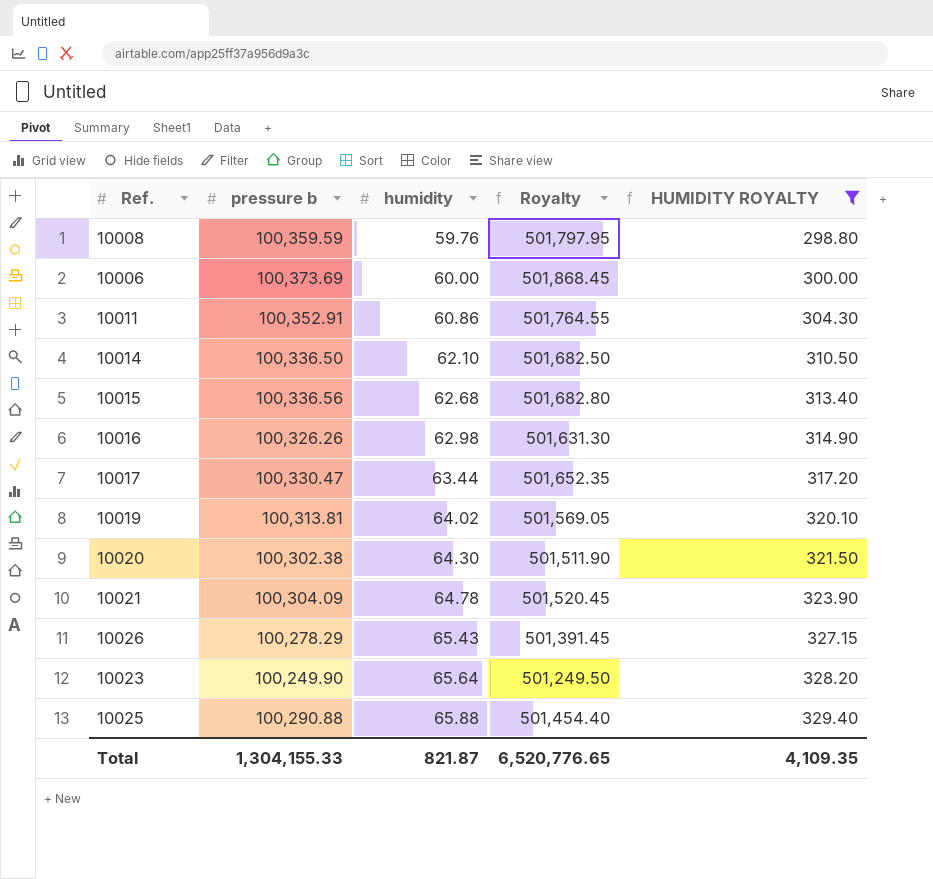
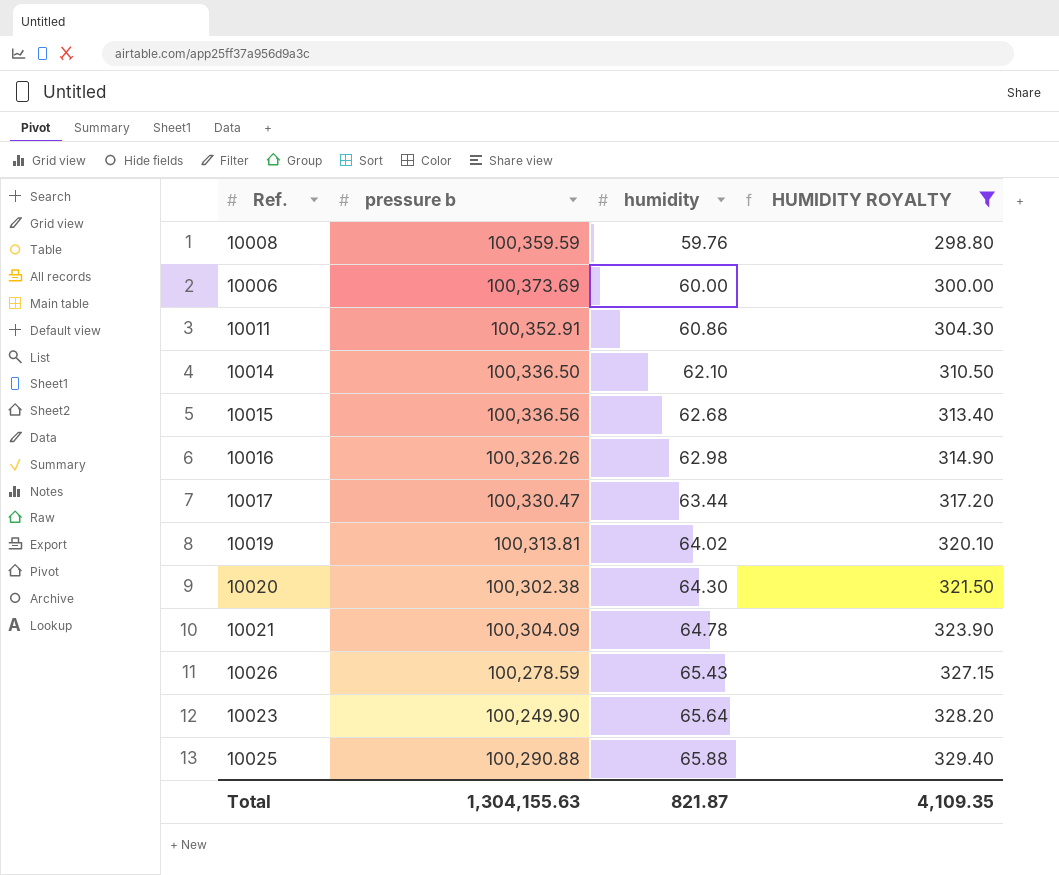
column Royalty | formula: [pressure b] * 5 -> none
10026 | pressure b: 100,278.29 -> 100,278.59
Total | pressure b: 1,304,155.33 -> 1,304,155.63

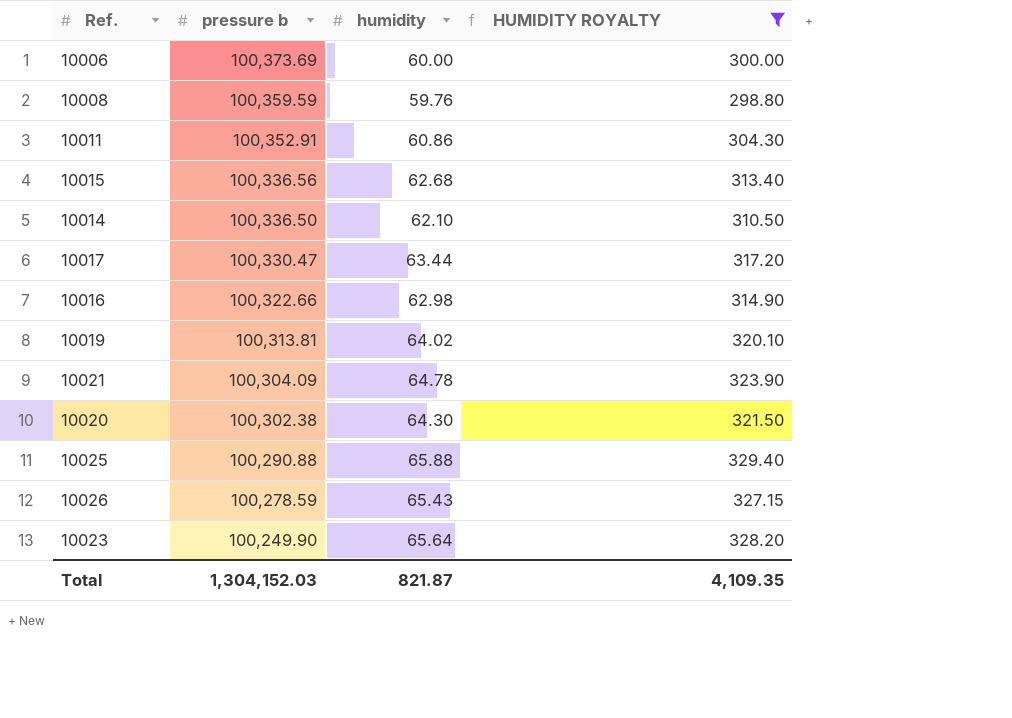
row order: humidity ascending -> pressure b descending
10016 | pressure b: 100,326.26 -> 100,322.66
Total | pressure b: 1,304,155.63 -> 1,304,152.03

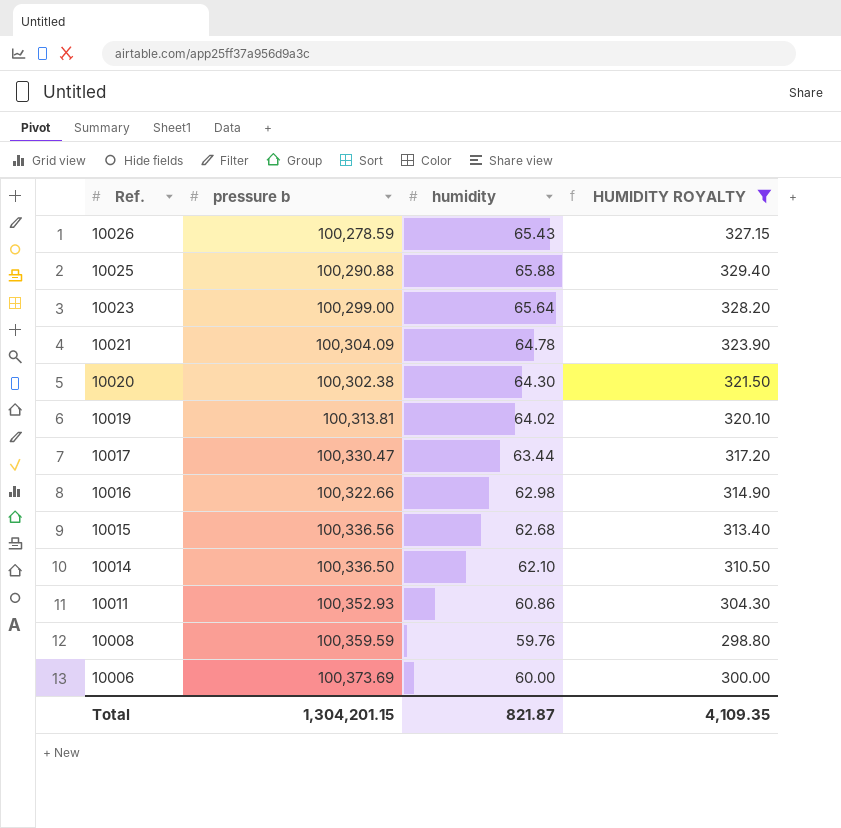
row order: pressure b descending -> Ref. descending
10023 | pressure b: 100,249.90 -> 100,299.00
10011 | pressure b: 100,352.91 -> 100,352.93
Total | pressure b: 1,304,152.03 -> 1,304,201.15

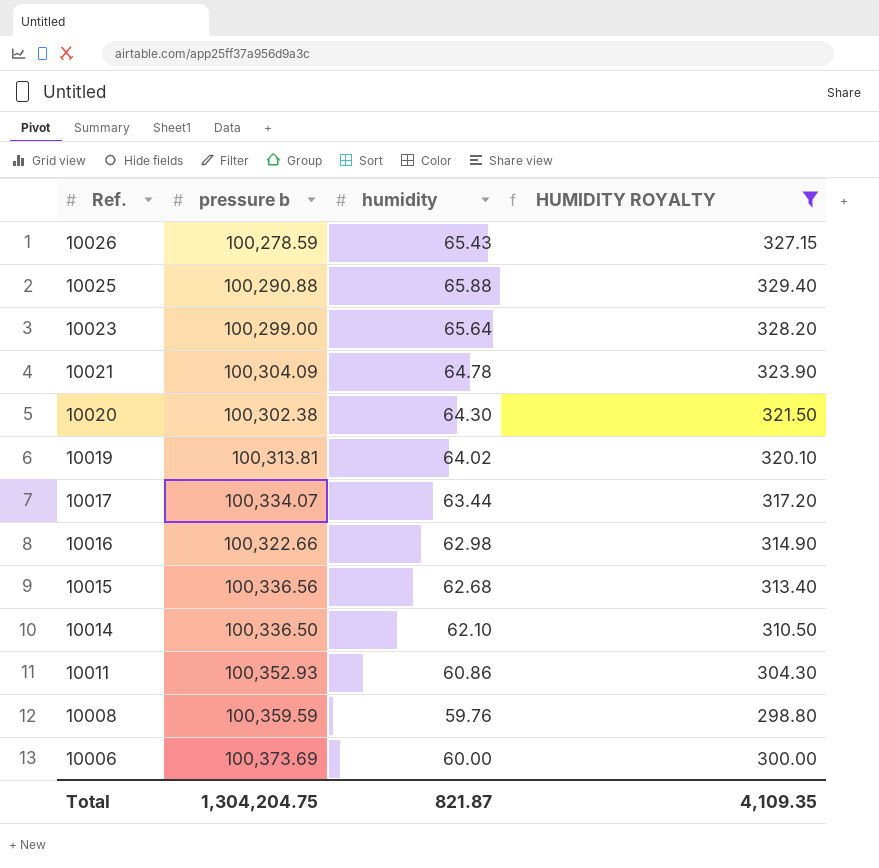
10017 | pressure b: 100,330.47 -> 100,334.07
Total | pressure b: 1,304,201.15 -> 1,304,204.75

